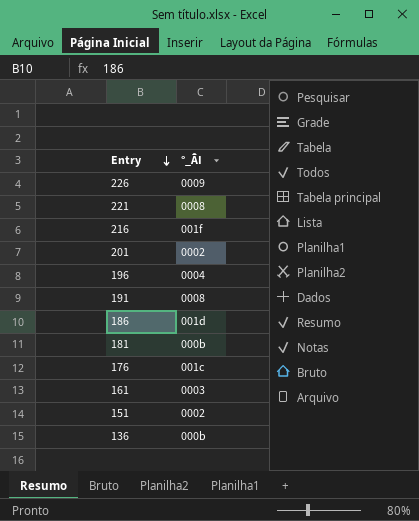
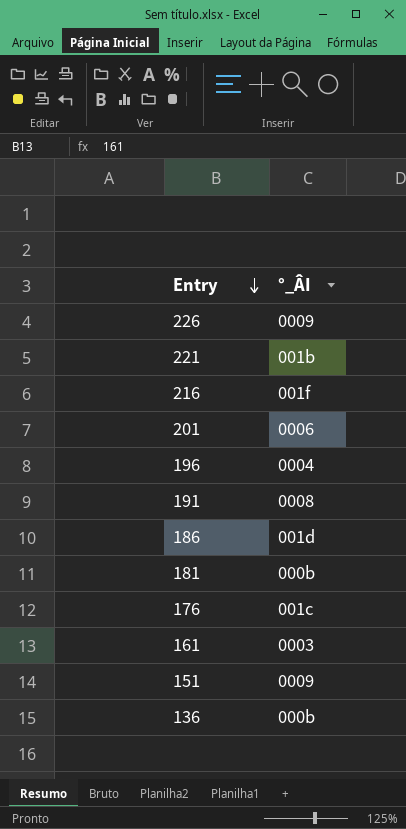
221 | °_ÂI: 0008 -> 001b
201 | °_ÂI: 0002 -> 0006
151 | °_ÂI: 0002 -> 0009

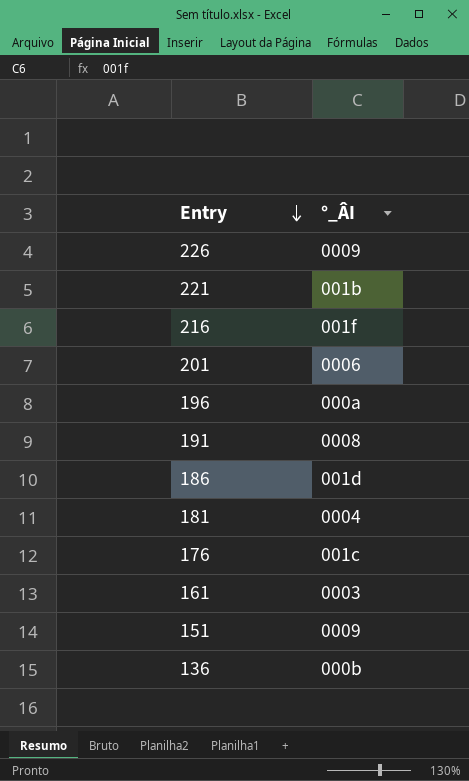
196 | °_ÂI: 0004 -> 000a
181 | °_ÂI: 000b -> 0004

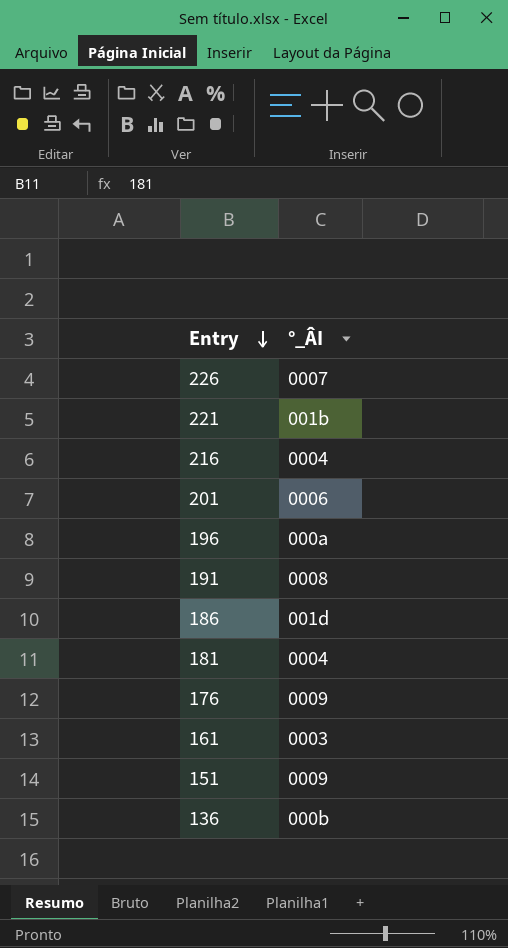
226 | °_ÂI: 0009 -> 0007
216 | °_ÂI: 001f -> 0004
176 | °_ÂI: 001c -> 0009

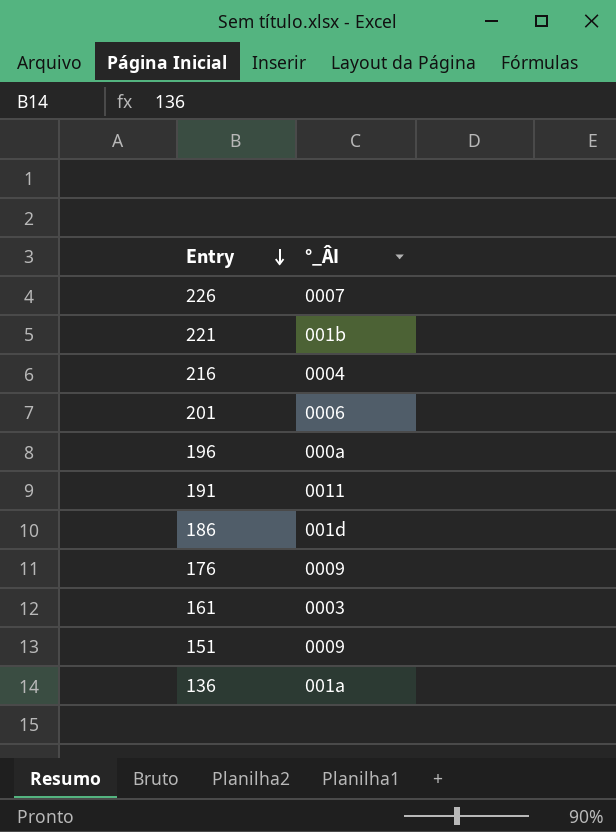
row 181: 0004 -> none
191 | °_ÂI: 0008 -> 0011
136 | °_ÂI: 000b -> 001a

